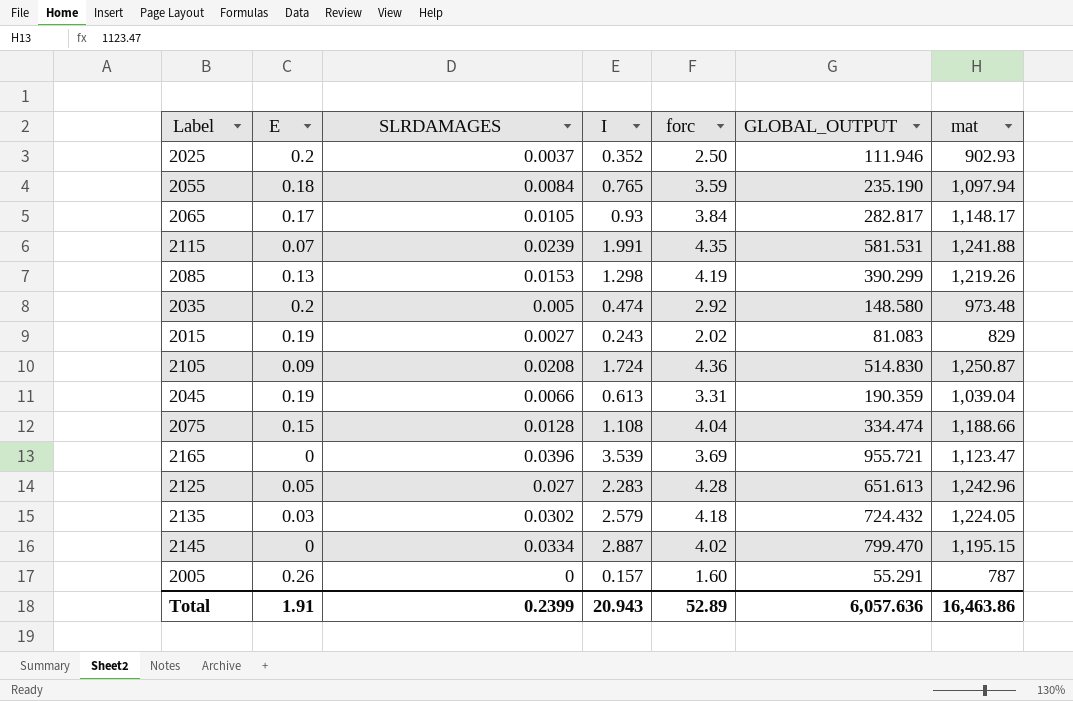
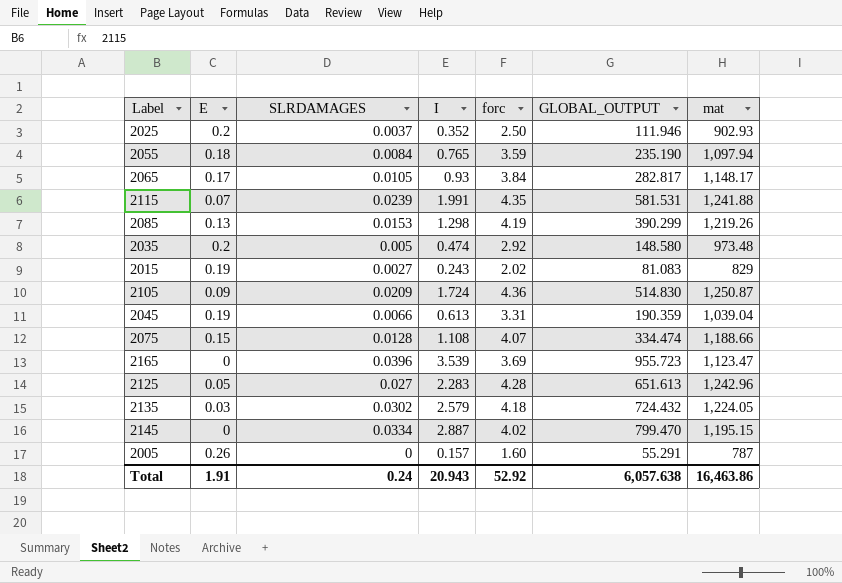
2105 | SLRDAMAGES: 0.0208 -> 0.0209
2075 | forc: 4.04 -> 4.07
2165 | GLOBAL_OUTPUT: 955.721 -> 955.723
Total | SLRDAMAGES: 0.2399 -> 0.24
Total | forc: 52.89 -> 52.92
Total | GLOBAL_OUTPUT: 6,057.636 -> 6,057.638

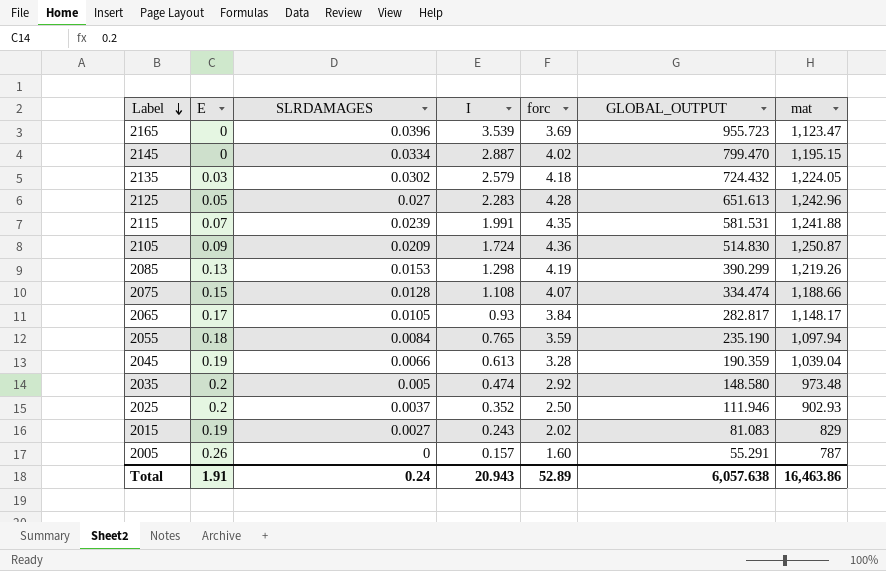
row order: none -> Label descending
2045 | forc: 3.31 -> 3.28
Total | forc: 52.92 -> 52.89

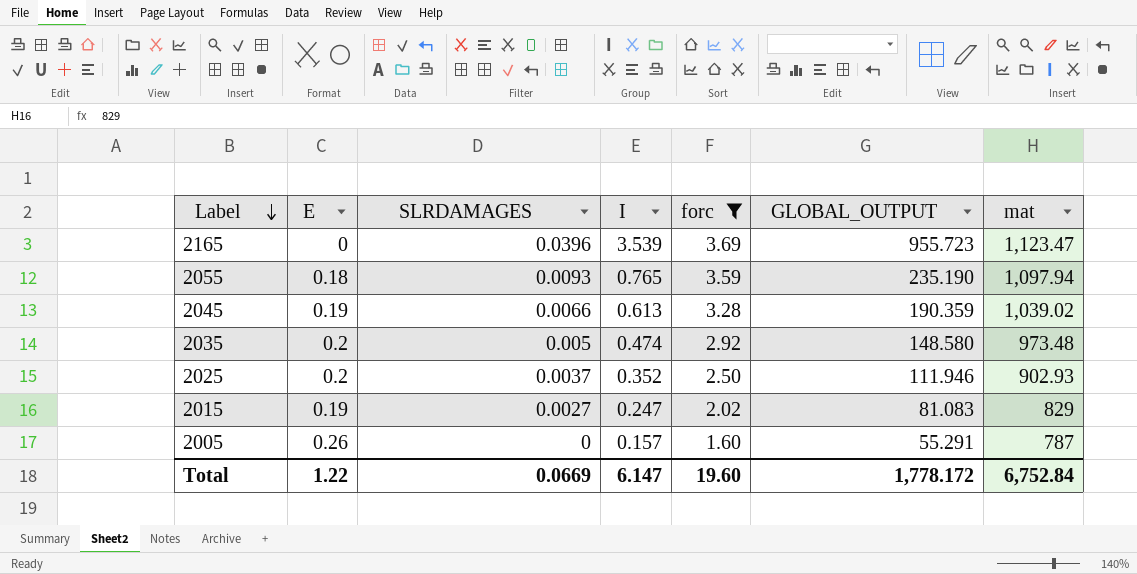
filter: none -> forc <= 3.69
2055 | SLRDAMAGES: 0.0084 -> 0.0093
2045 | mat: 1,039.04 -> 1,039.02
2015 | I: 0.243 -> 0.247
Total | E: 1.91 -> 1.22
Total | SLRDAMAGES: 0.24 -> 0.0669
Total | I: 20.943 -> 6.147
Total | forc: 52.89 -> 19.60
Total | GLOBAL_OUTPUT: 6,057.638 -> 1,778.172
Total | mat: 16,463.86 -> 6,752.84

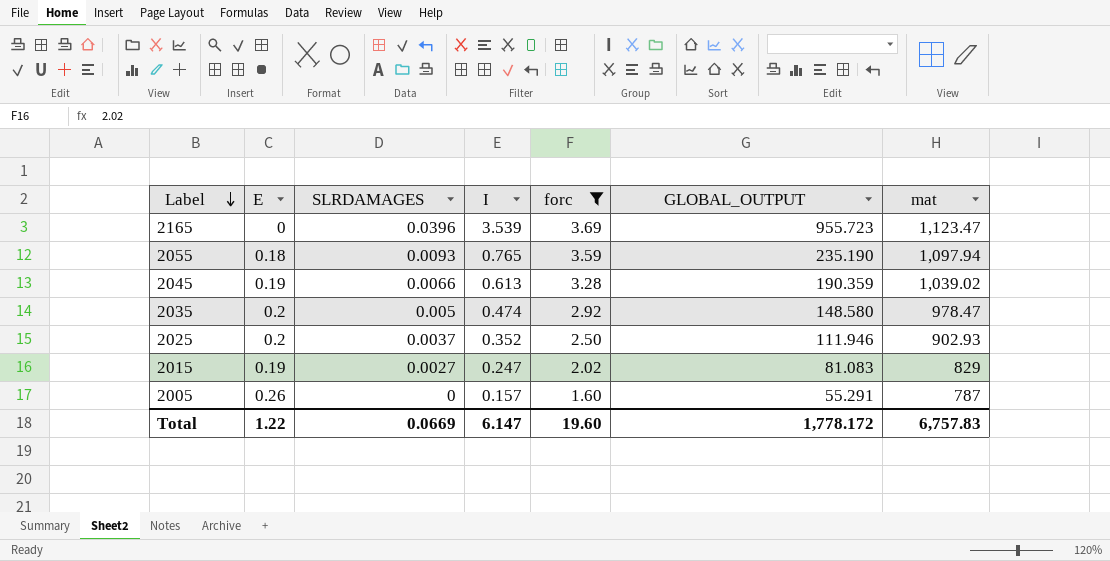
2035 | mat: 973.48 -> 978.47
Total | mat: 6,752.84 -> 6,757.83

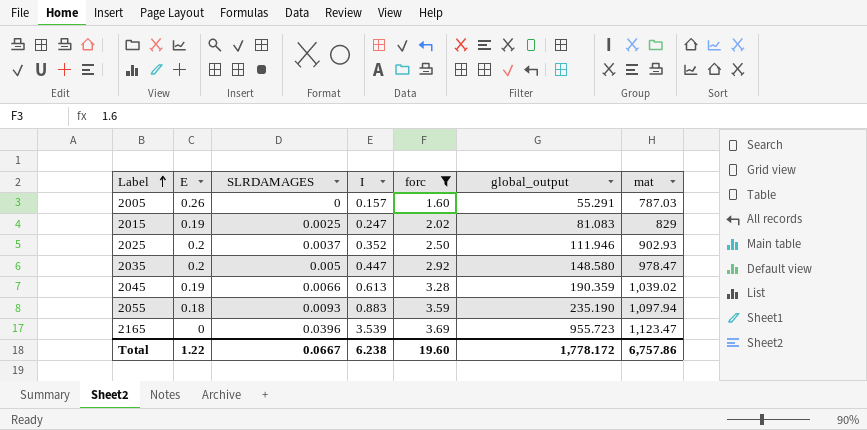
row order: Label descending -> Label ascending
column name: GLOBAL_OUTPUT -> global_output
2005 | mat: 787 -> 787.03
2015 | SLRDAMAGES: 0.0027 -> 0.0025
2035 | I: 0.474 -> 0.447
2055 | I: 0.765 -> 0.883
Total | SLRDAMAGES: 0.0669 -> 0.0667
Total | I: 6.147 -> 6.238
Total | mat: 6,757.83 -> 6,757.86

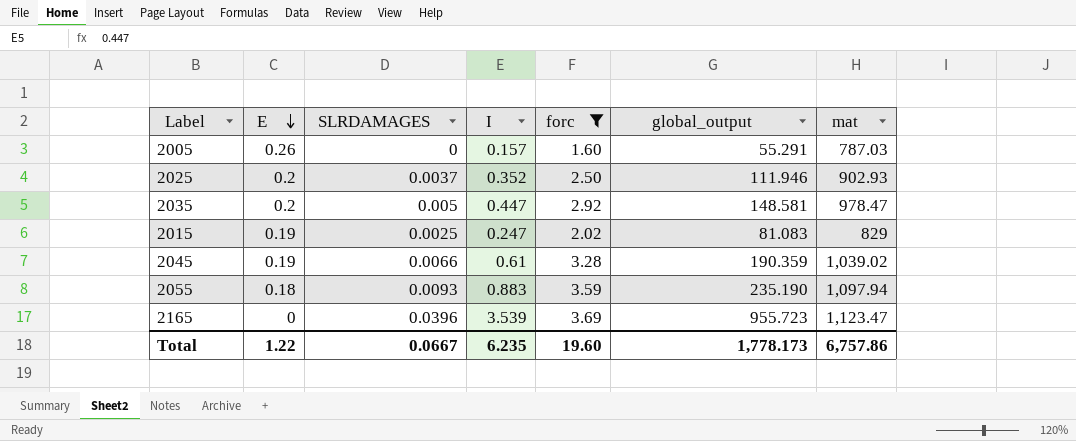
row order: Label ascending -> E descending
2035 | global_output: 148.580 -> 148.581
2045 | I: 0.613 -> 0.61
Total | I: 6.238 -> 6.235
Total | global_output: 1,778.172 -> 1,778.173

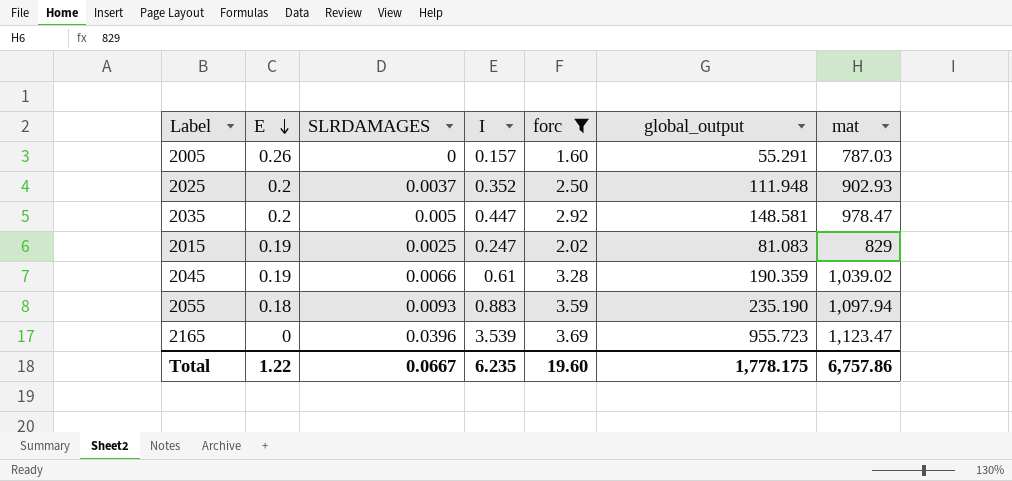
2025 | global_output: 111.946 -> 111.948
Total | global_output: 1,778.173 -> 1,778.175

